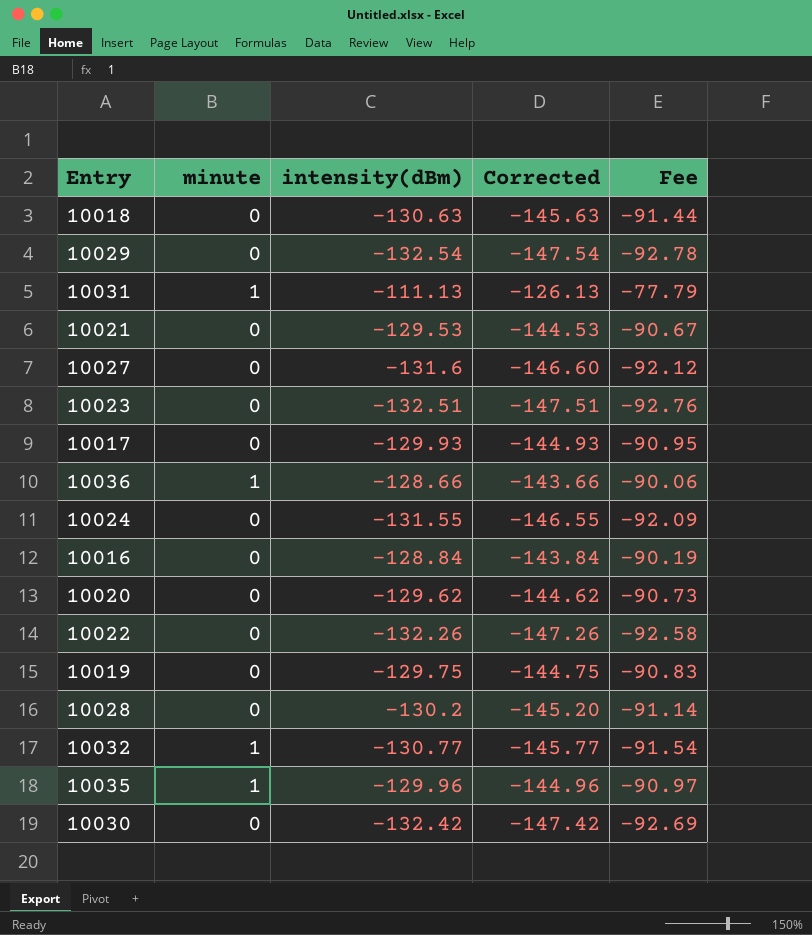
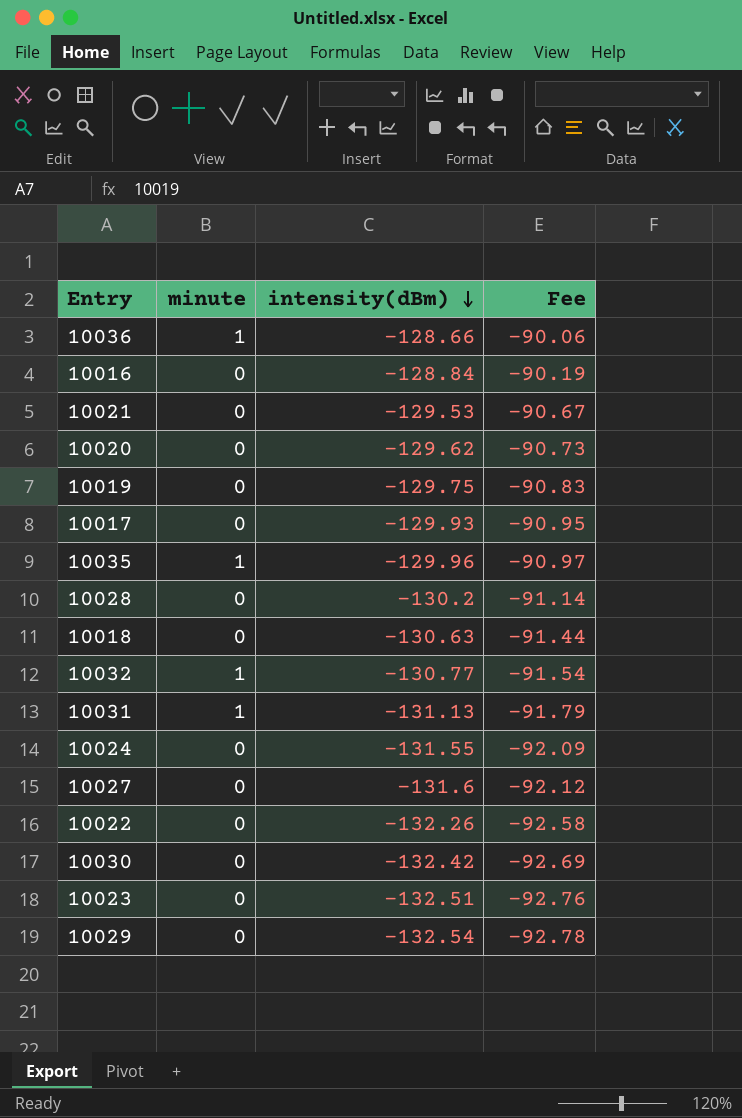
row order: none -> intensity(dBm) descending
column Corrected | formula: [intensity(dBm)] - 15 -> none
10031 | intensity(dBm): -111.13 -> -131.13
10031 | Fee: -77.79 -> -91.79

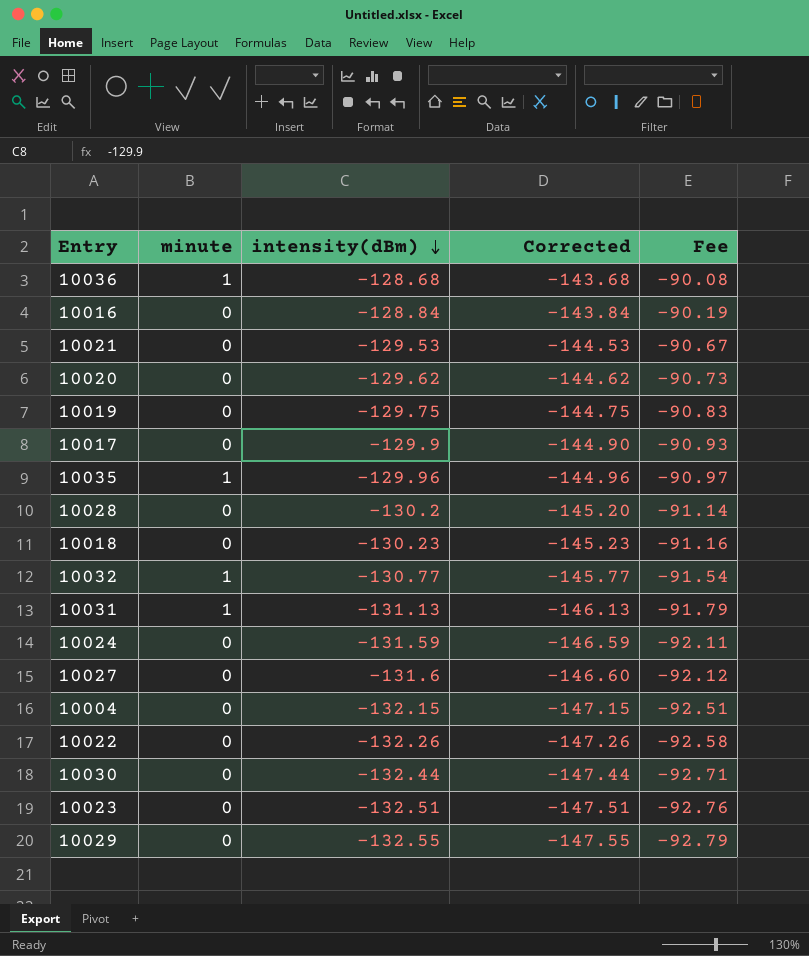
column Corrected | formula: none -> [intensity(dBm)] - 15
10036 | intensity(dBm): -128.66 -> -128.68
10036 | Fee: -90.06 -> -90.08
10017 | intensity(dBm): -129.93 -> -129.9
10017 | Fee: -90.95 -> -90.93
10018 | intensity(dBm): -130.63 -> -130.23
10018 | Fee: -91.44 -> -91.16
10024 | intensity(dBm): -131.55 -> -131.59
10024 | Fee: -92.09 -> -92.11
row 10004: none -> 0 | -132.15 | -147.15 | -92.51
10030 | intensity(dBm): -132.42 -> -132.44
10030 | Fee: -92.69 -> -92.71
10029 | intensity(dBm): -132.54 -> -132.55
10029 | Fee: -92.78 -> -92.79

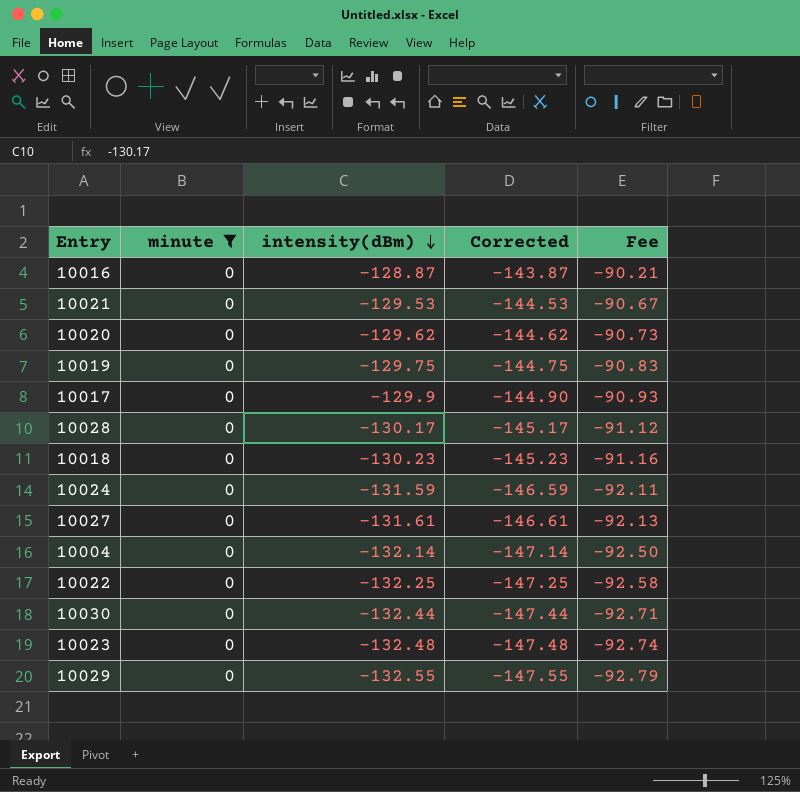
filter: none -> minute = 0
10016 | intensity(dBm): -128.84 -> -128.87
10016 | Corrected: -143.84 -> -143.87
10016 | Fee: -90.19 -> -90.21
10028 | intensity(dBm): -130.2 -> -130.17
10028 | Corrected: -145.20 -> -145.17
10028 | Fee: -91.14 -> -91.12
10027 | intensity(dBm): -131.6 -> -131.61
10027 | Corrected: -146.60 -> -146.61
10027 | Fee: -92.12 -> -92.13
10004 | intensity(dBm): -132.15 -> -132.14
10004 | Corrected: -147.15 -> -147.14
10004 | Fee: -92.51 -> -92.50
10022 | intensity(dBm): -132.26 -> -132.25
10022 | Corrected: -147.26 -> -147.25
10023 | intensity(dBm): -132.51 -> -132.48
10023 | Corrected: -147.51 -> -147.48
10023 | Fee: -92.76 -> -92.74

